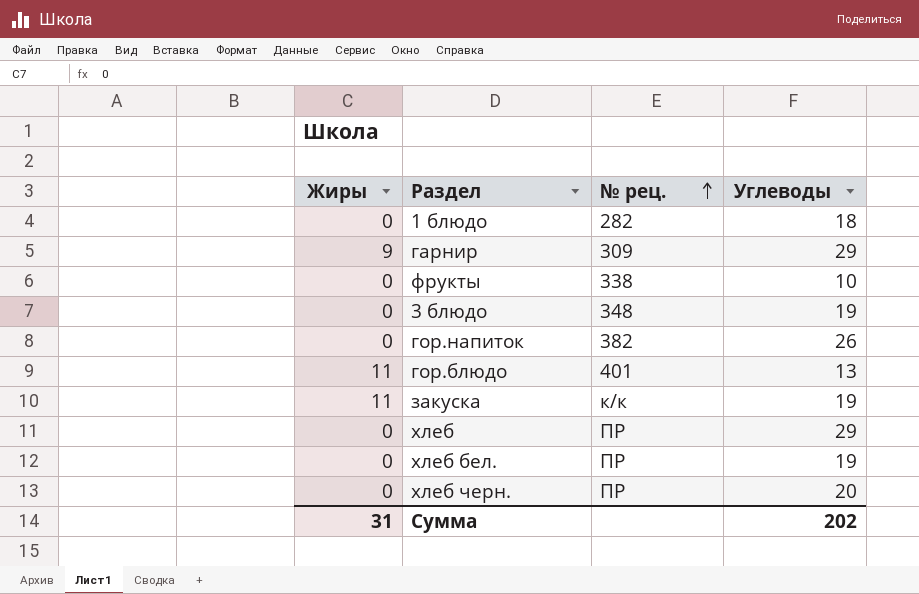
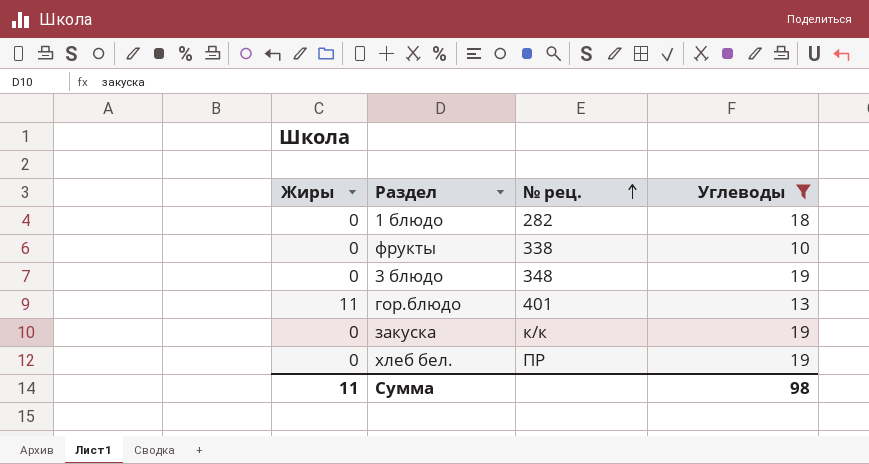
filter: none -> Углеводы <= 19
закуска | Жиры: 11 -> 0
Сумма | Жиры: 31 -> 11
Сумма | Углеводы: 202 -> 98

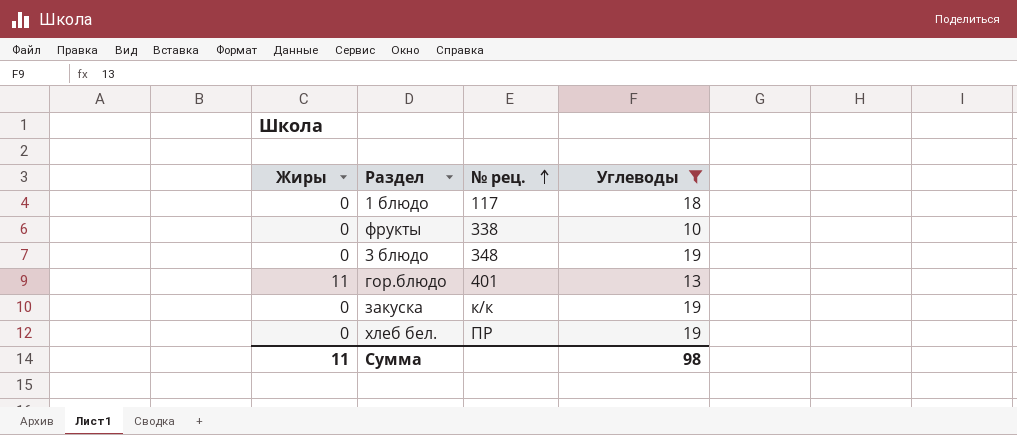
1 блюдо | № рец.: 282 -> 117

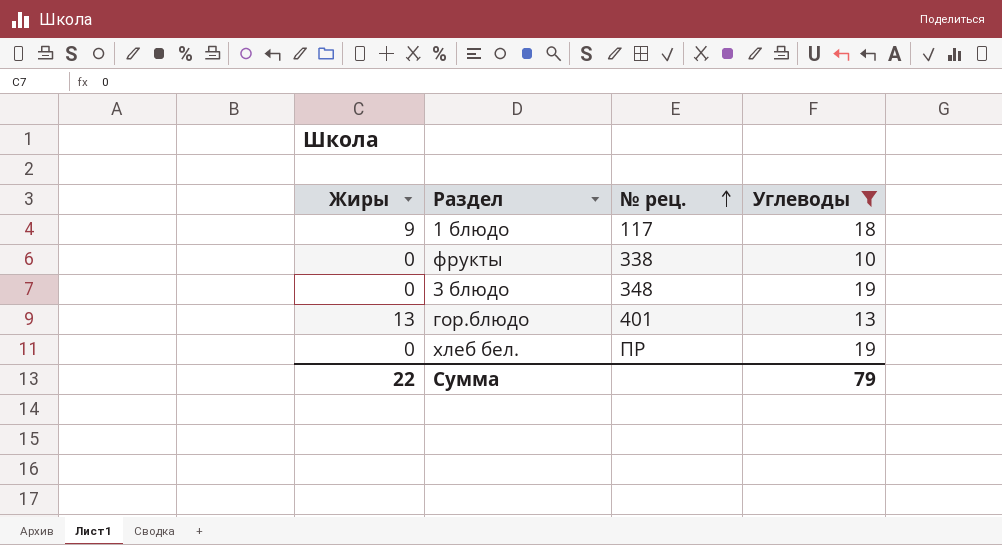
row закуска: 0 | к/к | 19 -> none
1 блюдо | Жиры: 0 -> 9
гор.блюдо | Жиры: 11 -> 13
Сумма | Жиры: 11 -> 22
Сумма | Углеводы: 98 -> 79

